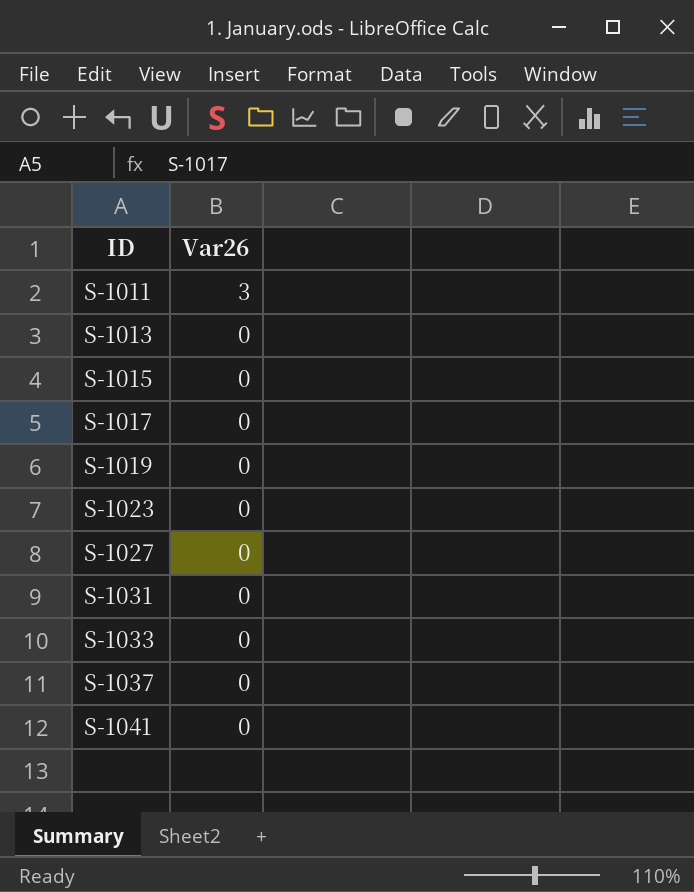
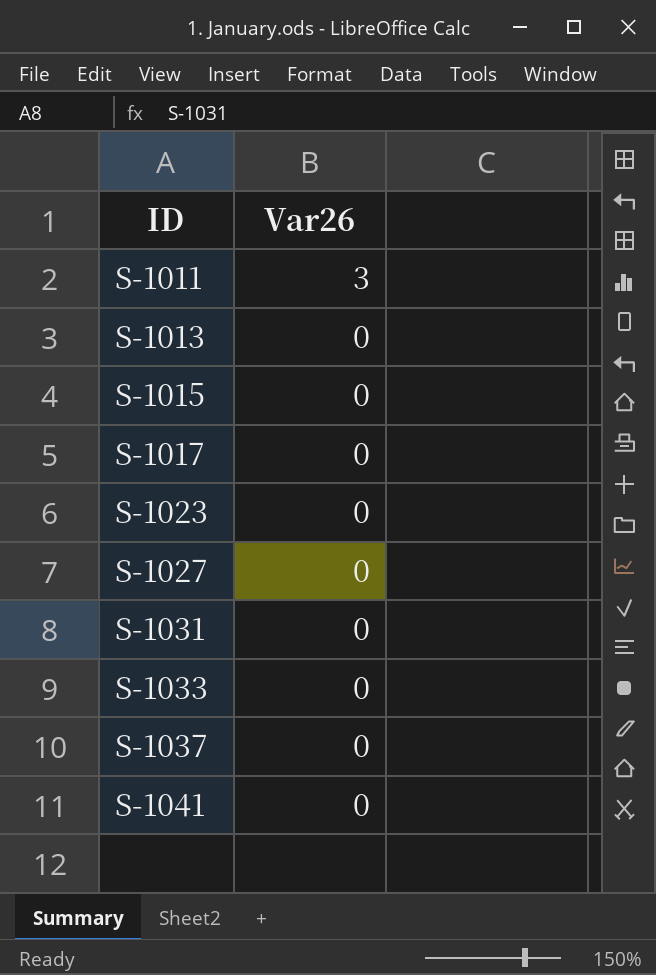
row S-1019: 0 -> none

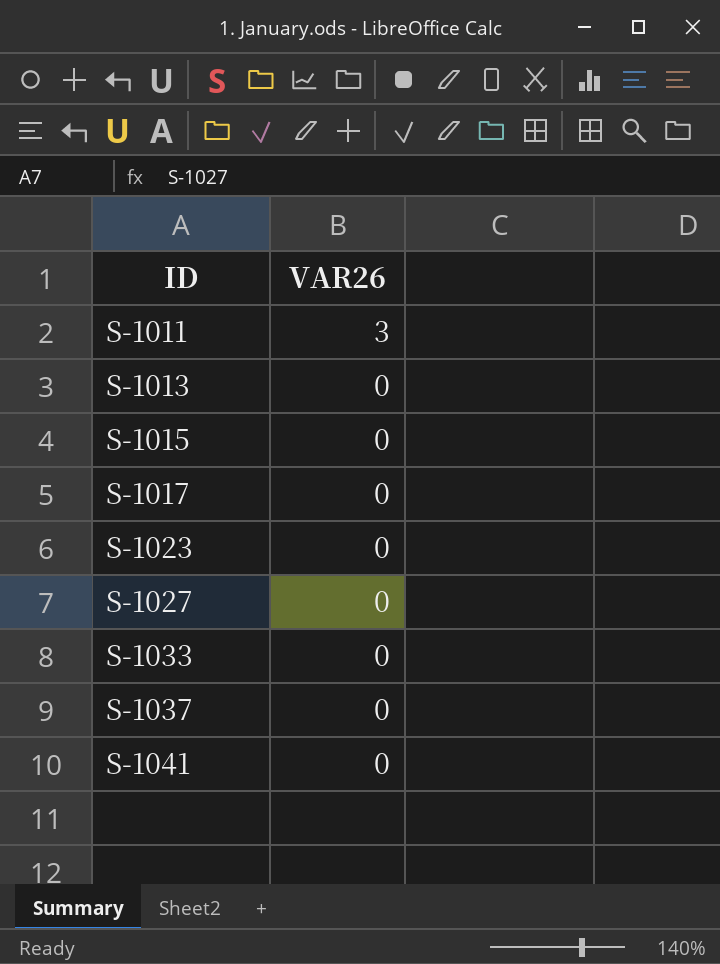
column name: Var26 -> VAR26
row S-1031: 0 -> none

